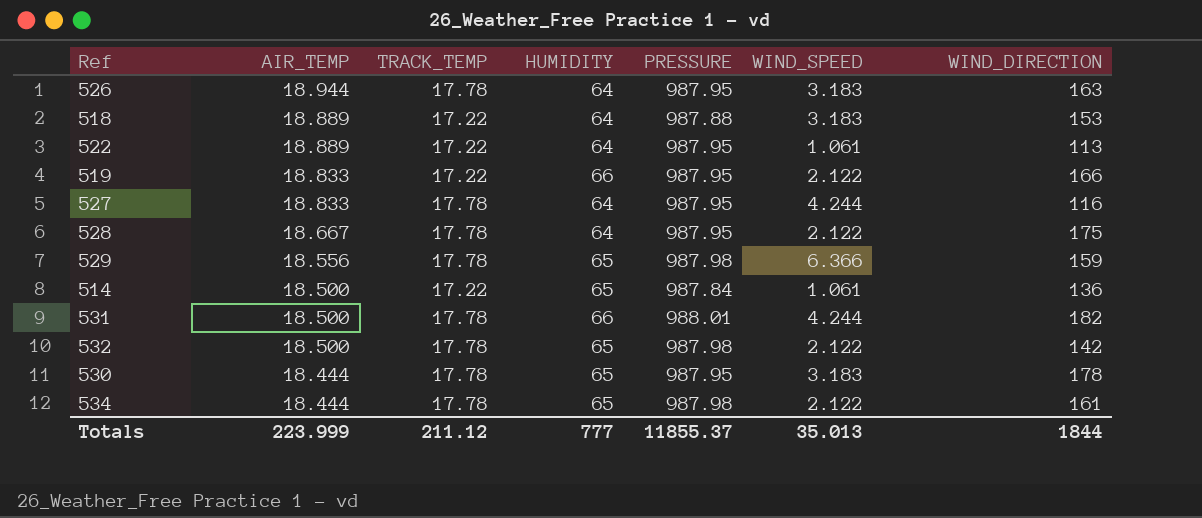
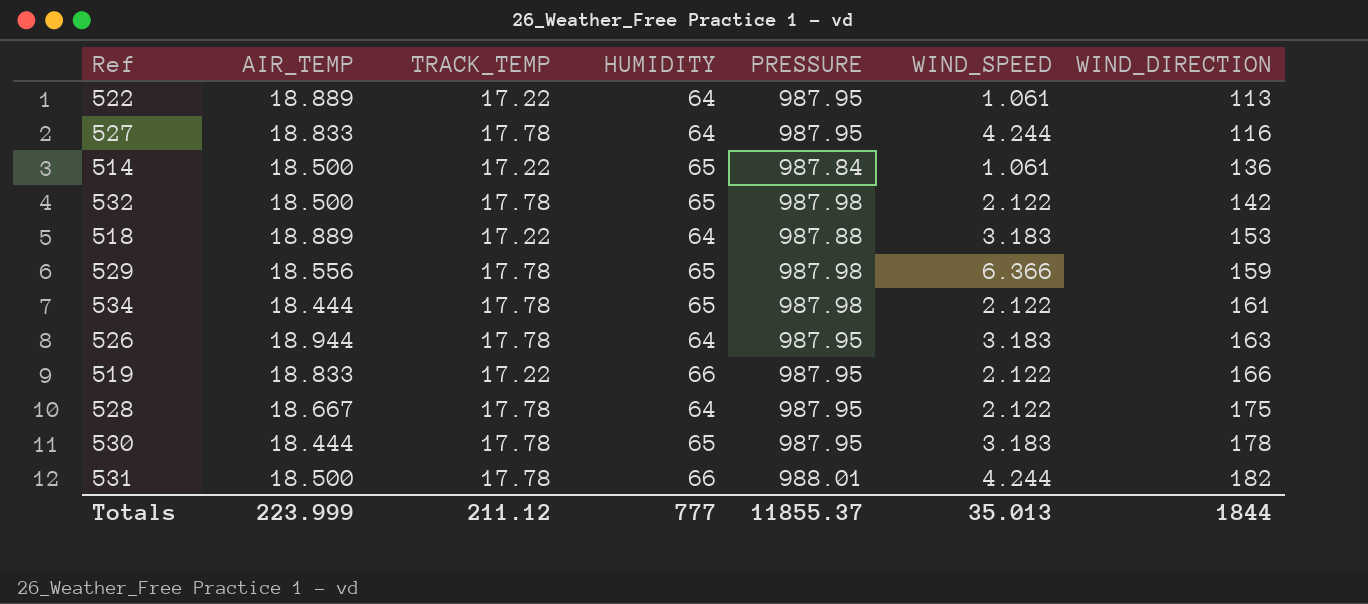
row order: AIR_TEMP descending -> WIND_DIRECTION ascending

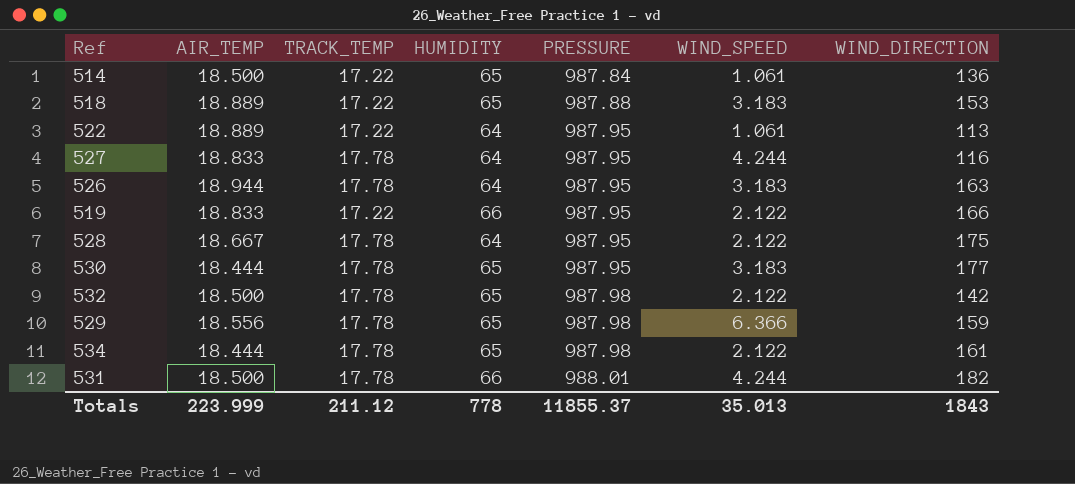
row order: WIND_DIRECTION ascending -> PRESSURE ascending
518 | HUMIDITY: 64 -> 65
530 | WIND_DIRECTION: 178 -> 177
Totals | HUMIDITY: 777 -> 778
Totals | WIND_DIRECTION: 1844 -> 1843

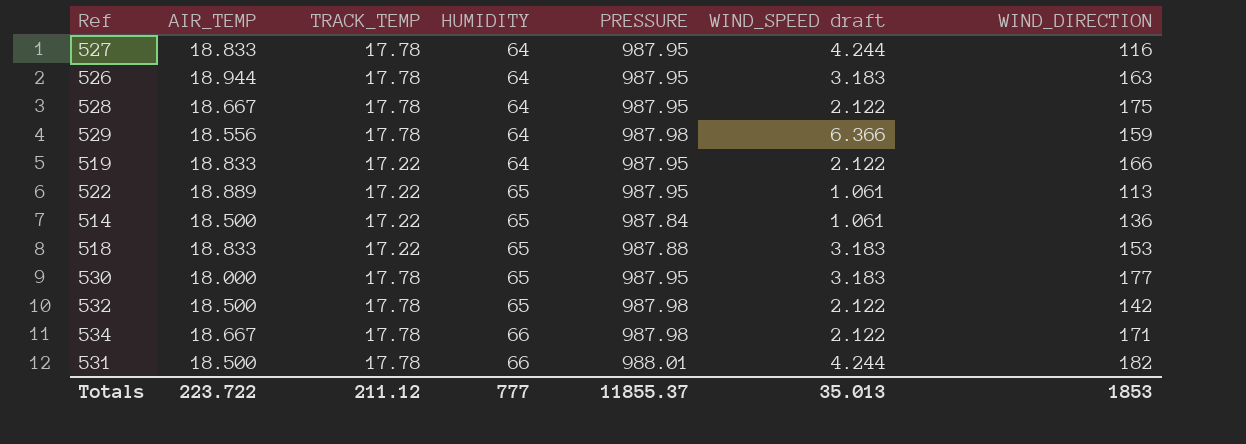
row order: PRESSURE ascending -> HUMIDITY ascending
column name: WIND_SPEED -> WIND_SPEED draft
529 | HUMIDITY: 65 -> 64
519 | HUMIDITY: 66 -> 64
522 | HUMIDITY: 64 -> 65
518 | AIR_TEMP: 18.889 -> 18.833
530 | AIR_TEMP: 18.444 -> 18.000
534 | AIR_TEMP: 18.444 -> 18.667
534 | HUMIDITY: 65 -> 66
534 | WIND_DIRECTION: 161 -> 171
Totals | AIR_TEMP: 223.999 -> 223.722
Totals | HUMIDITY: 778 -> 777
Totals | WIND_DIRECTION: 1843 -> 1853

